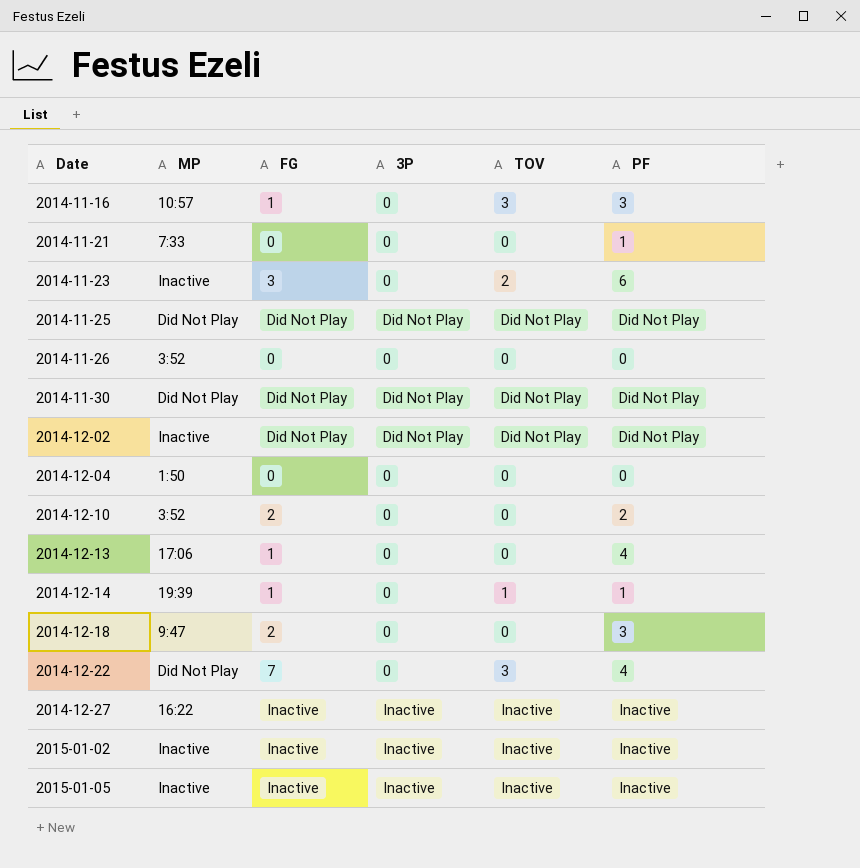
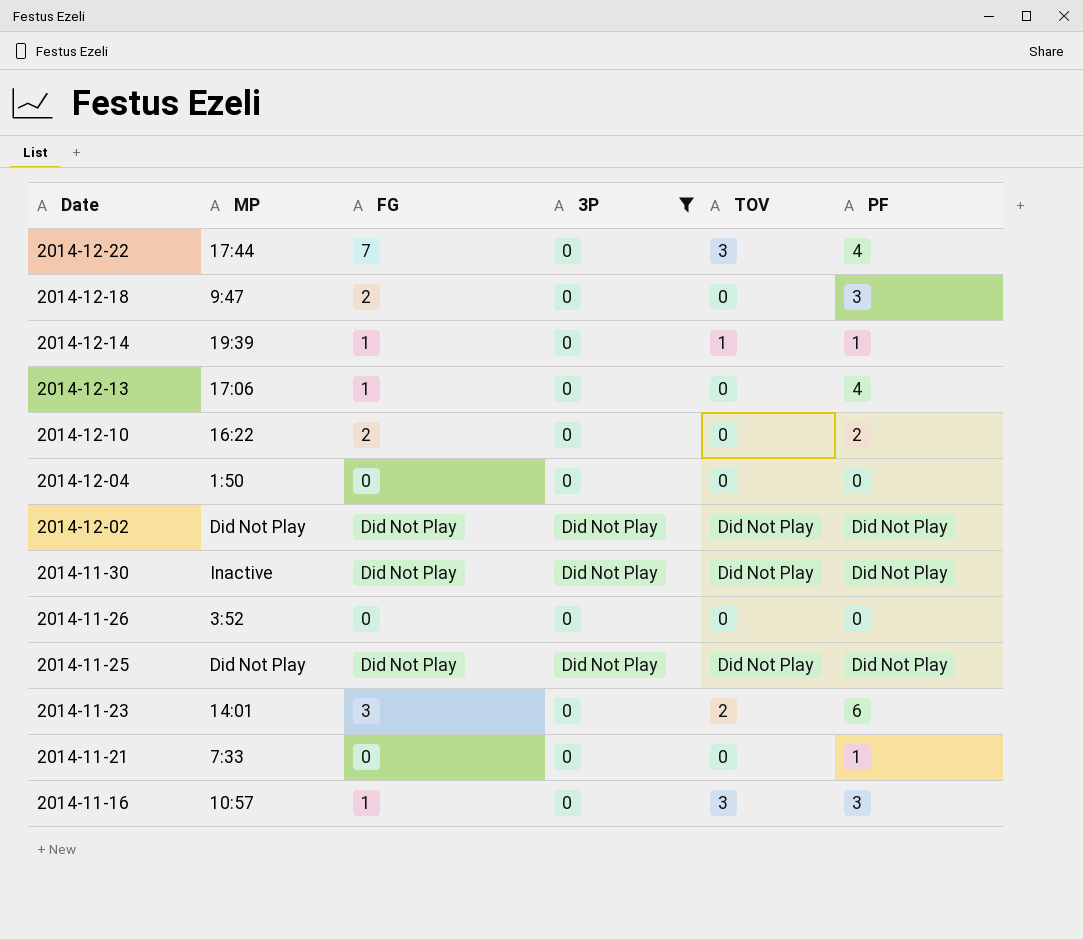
filter: none -> 3P != Inactive
row order: Date ascending -> Date descending
2014-12-22 | MP: Did Not Play -> 17:44
2014-12-10 | MP: 3:52 -> 16:22
2014-12-02 | MP: Inactive -> Did Not Play
2014-11-30 | MP: Did Not Play -> Inactive
2014-11-23 | MP: Inactive -> 14:01

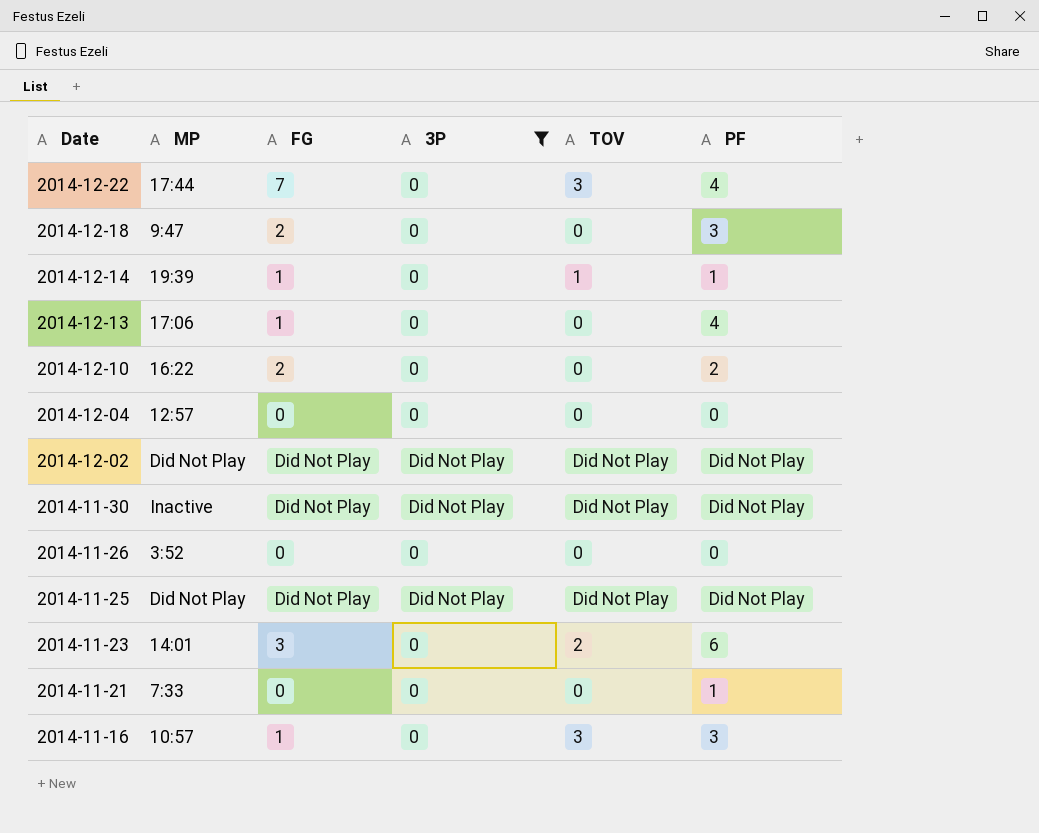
2014-12-04 | MP: 1:50 -> 12:57

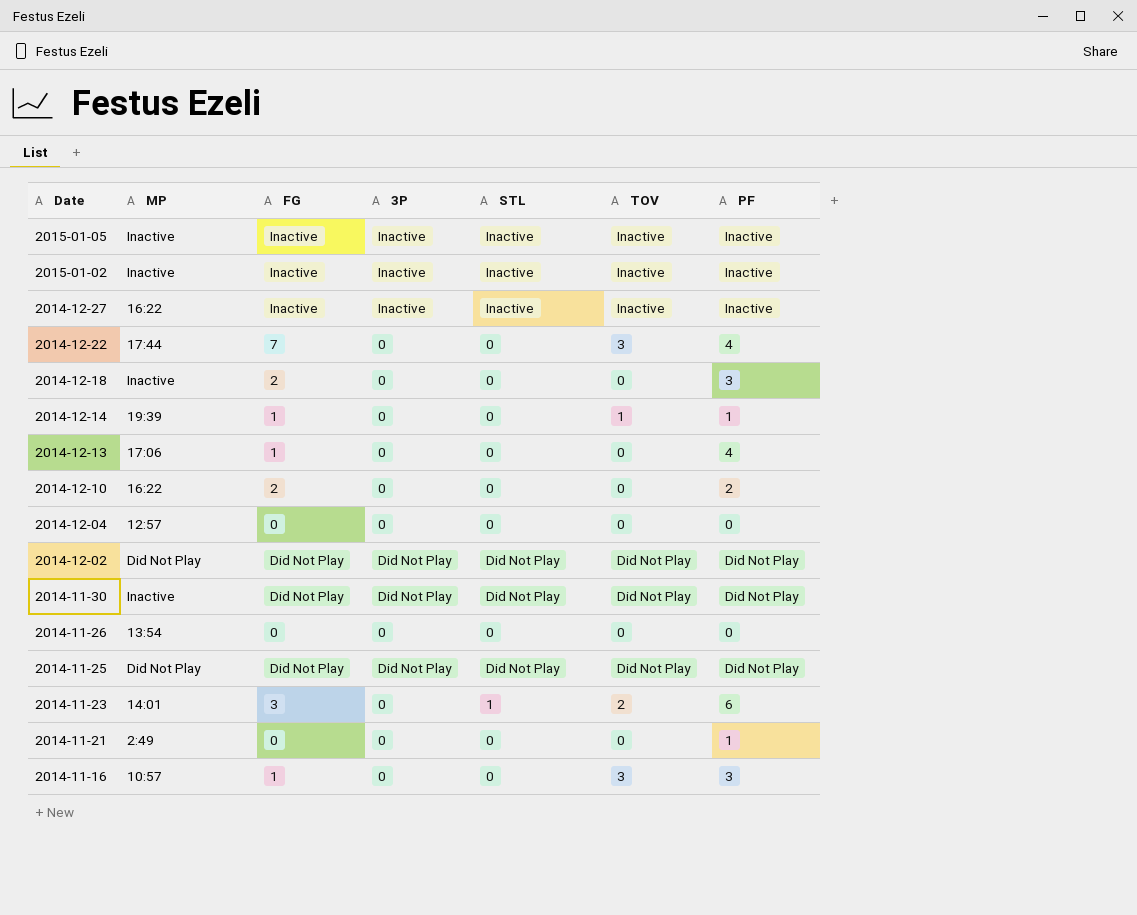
filter: 3P != Inactive -> none
column STL | position: none -> 5
2014-12-18 | MP: 9:47 -> Inactive
2014-11-26 | MP: 3:52 -> 13:54
2014-11-21 | MP: 7:33 -> 2:49

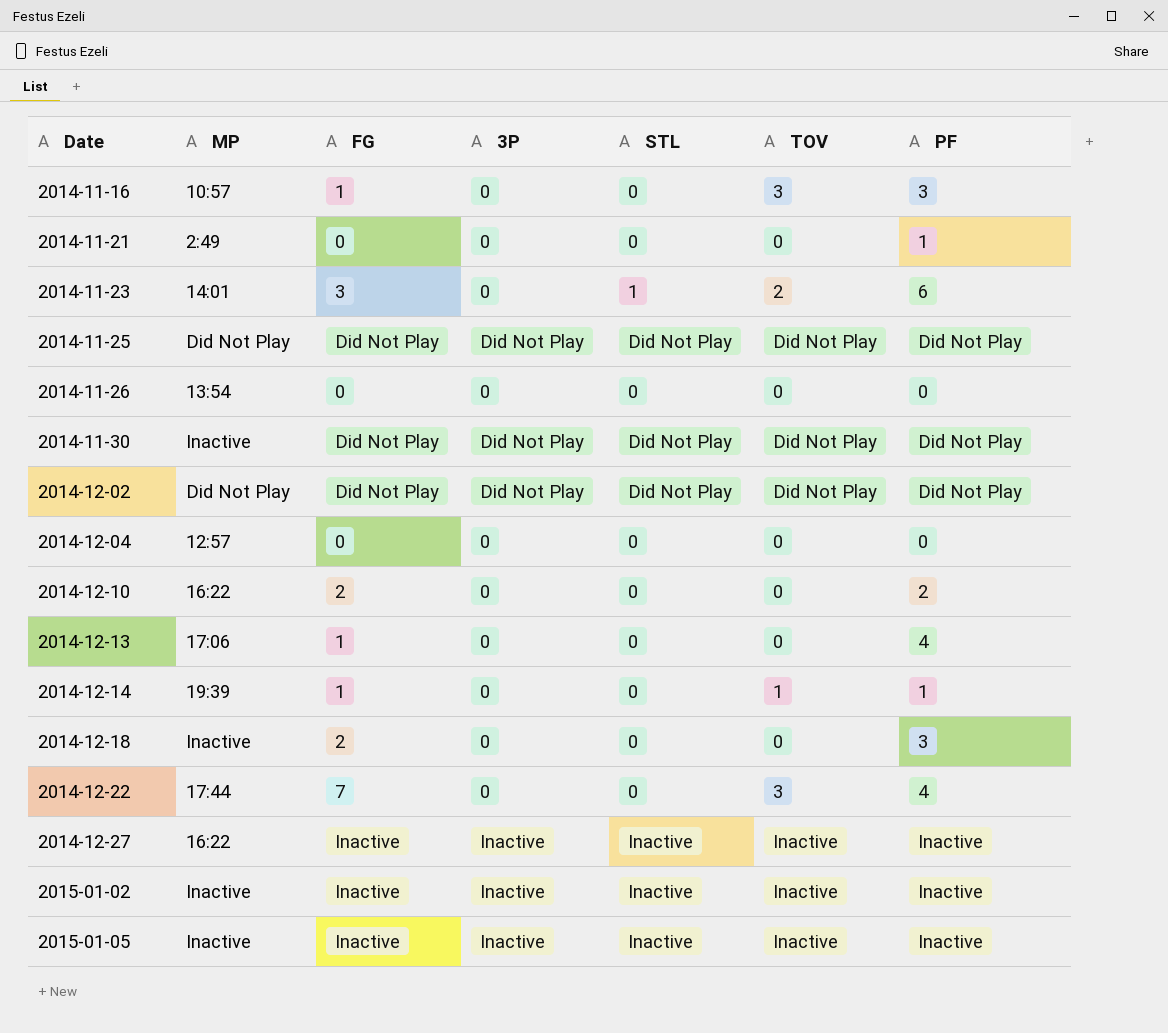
row order: Date descending -> Date ascending

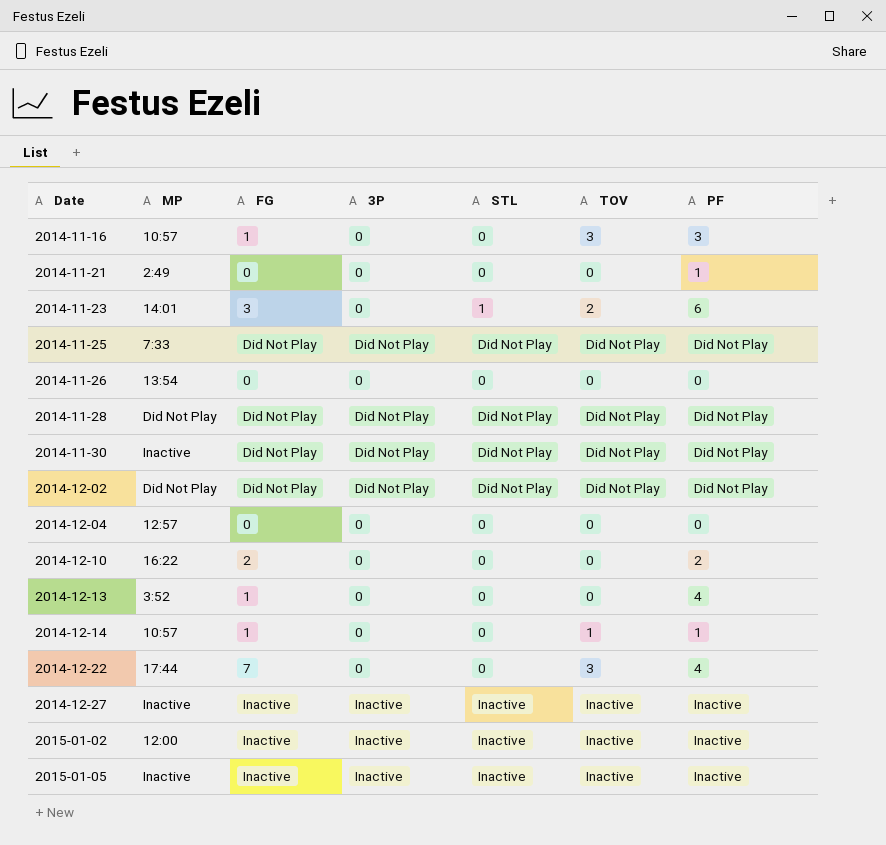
row 2014-12-18: Inactive | 2 | 0 | 0 | 0 | 3 -> none
2014-11-25 | MP: Did Not Play -> 7:33
row 2014-11-28: none -> Did Not Play | Did Not Play | Did Not Play | Did Not Play | Did Not Play | Did Not Play
2014-12-13 | MP: 17:06 -> 3:52
2014-12-14 | MP: 19:39 -> 10:57
2014-12-27 | MP: 16:22 -> Inactive
2015-01-02 | MP: Inactive -> 12:00

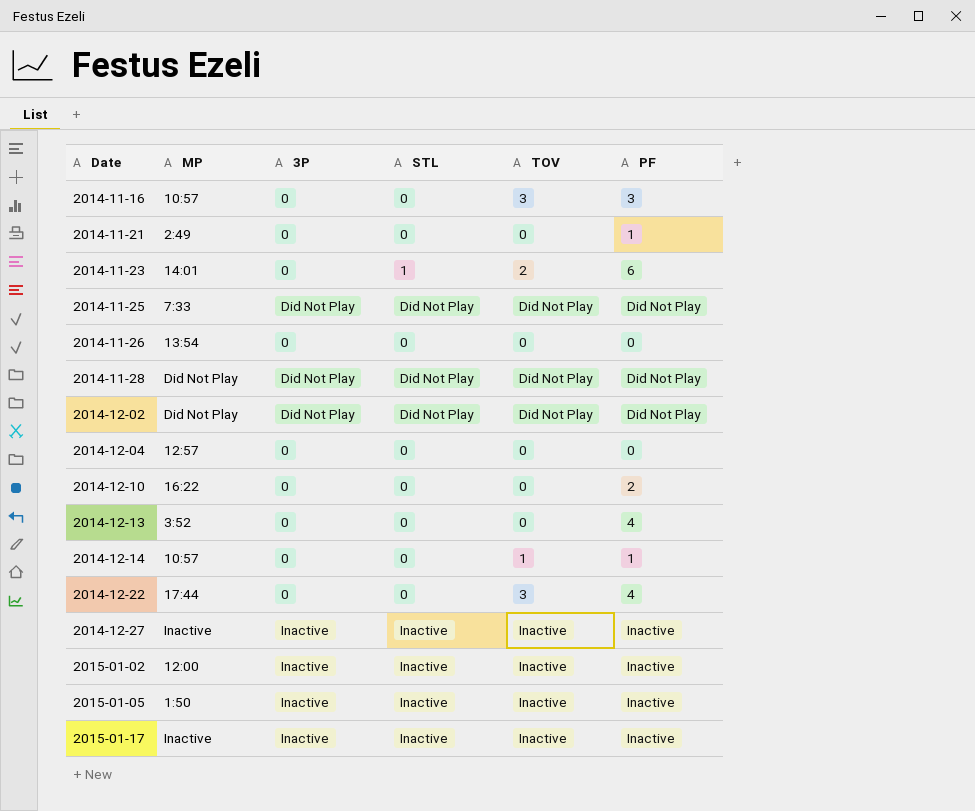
column FG | position: 3 -> none
row 2014-11-30: Inactive | Did Not Play | Did Not Play | Did Not Play | Did Not Play | Did Not Play -> none
2015-01-05 | MP: Inactive -> 1:50
row 2015-01-17: none -> Inactive | Inactive | Inactive | Inactive | Inactive

